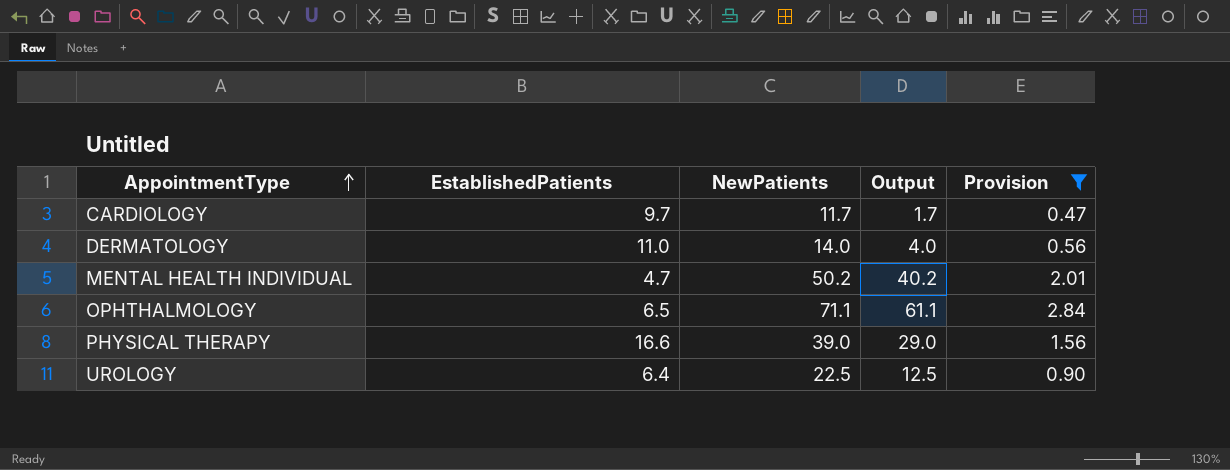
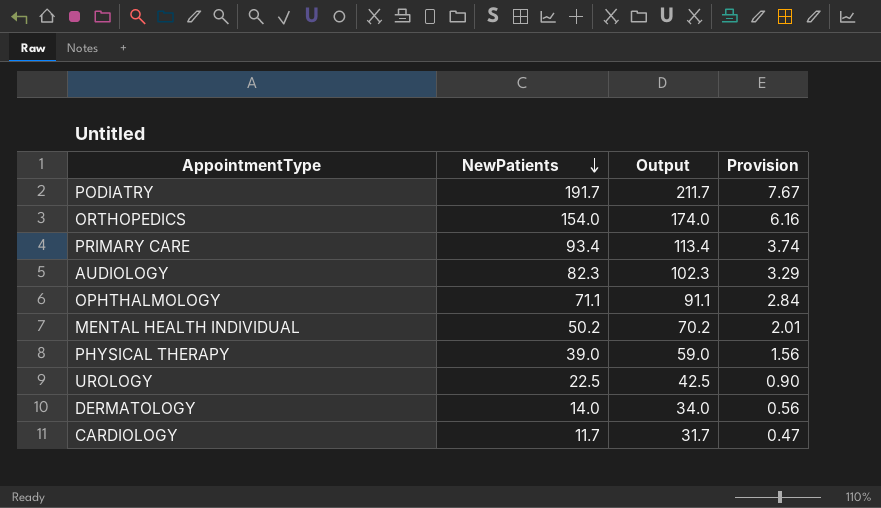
filter: Provision <= 2.84 -> none
row order: AppointmentType ascending -> NewPatients descending
column EstablishedPatients | position: 2 -> none
column Output | formula: [NewPatients] - 10 -> [NewPatients] + 20

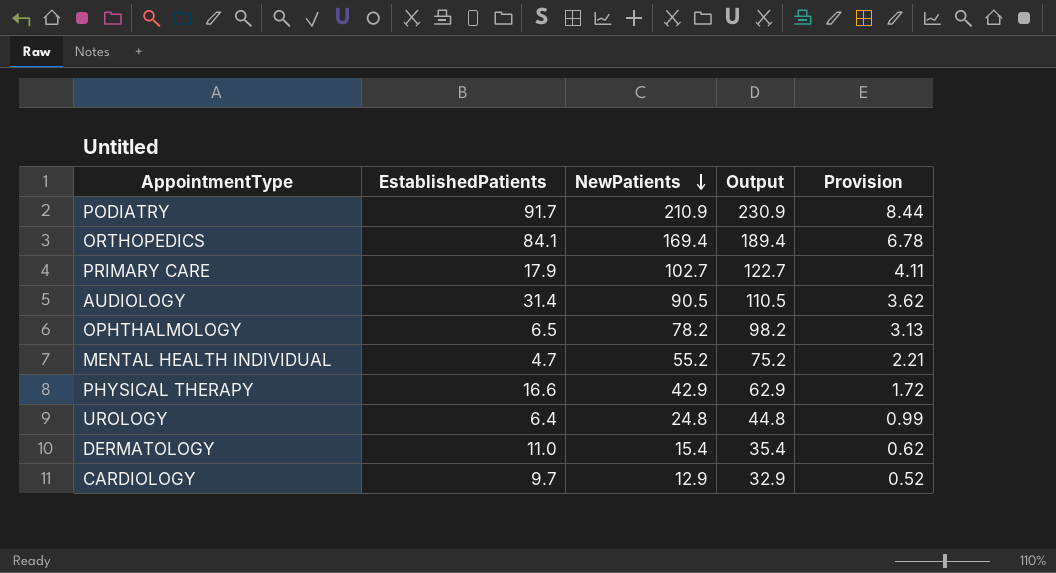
column EstablishedPatients | position: none -> 2
PODIATRY | NewPatients: 191.7 -> 210.9
PODIATRY | Output: 211.7 -> 230.9
PODIATRY | Provision: 7.67 -> 8.44
ORTHOPEDICS | NewPatients: 154.0 -> 169.4
ORTHOPEDICS | Output: 174.0 -> 189.4
ORTHOPEDICS | Provision: 6.16 -> 6.78
PRIMARY CARE | NewPatients: 93.4 -> 102.7
PRIMARY CARE | Output: 113.4 -> 122.7
PRIMARY CARE | Provision: 3.74 -> 4.11
AUDIOLOGY | NewPatients: 82.3 -> 90.5
AUDIOLOGY | Output: 102.3 -> 110.5
AUDIOLOGY | Provision: 3.29 -> 3.62
OPHTHALMOLOGY | NewPatients: 71.1 -> 78.2
OPHTHALMOLOGY | Output: 91.1 -> 98.2
OPHTHALMOLOGY | Provision: 2.84 -> 3.13
MENTAL HEALTH INDIVIDUAL | NewPatients: 50.2 -> 55.2
MENTAL HEALTH INDIVIDUAL | Output: 70.2 -> 75.2
MENTAL HEALTH INDIVIDUAL | Provision: 2.01 -> 2.21
PHYSICAL THERAPY | NewPatients: 39.0 -> 42.9
PHYSICAL THERAPY | Output: 59.0 -> 62.9
PHYSICAL THERAPY | Provision: 1.56 -> 1.72
UROLOGY | NewPatients: 22.5 -> 24.8
UROLOGY | Output: 42.5 -> 44.8
UROLOGY | Provision: 0.90 -> 0.99
DERMATOLOGY | NewPatients: 14.0 -> 15.4
DERMATOLOGY | Output: 34.0 -> 35.4
DERMATOLOGY | Provision: 0.56 -> 0.62
CARDIOLOGY | NewPatients: 11.7 -> 12.9
CARDIOLOGY | Output: 31.7 -> 32.9
CARDIOLOGY | Provision: 0.47 -> 0.52

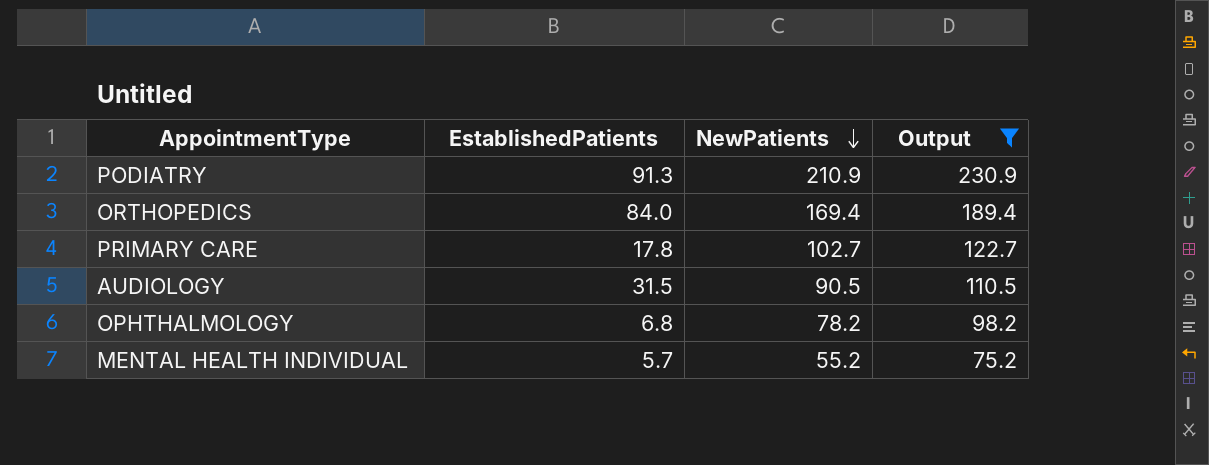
filter: none -> Output >= 75.2
column Provision | formula: [NewPatients] * 0.04 -> none
PODIATRY | EstablishedPatients: 91.7 -> 91.3
ORTHOPEDICS | EstablishedPatients: 84.1 -> 84.0
PRIMARY CARE | EstablishedPatients: 17.9 -> 17.8
AUDIOLOGY | EstablishedPatients: 31.4 -> 31.5
OPHTHALMOLOGY | EstablishedPatients: 6.5 -> 6.8
MENTAL HEALTH INDIVIDUAL | EstablishedPatients: 4.7 -> 5.7

